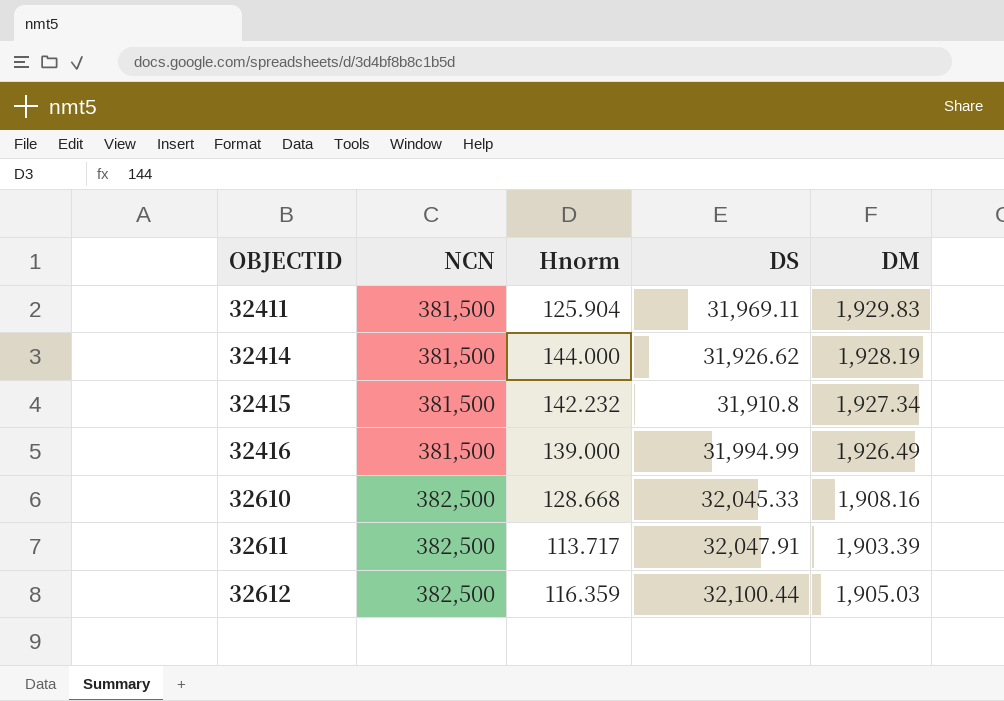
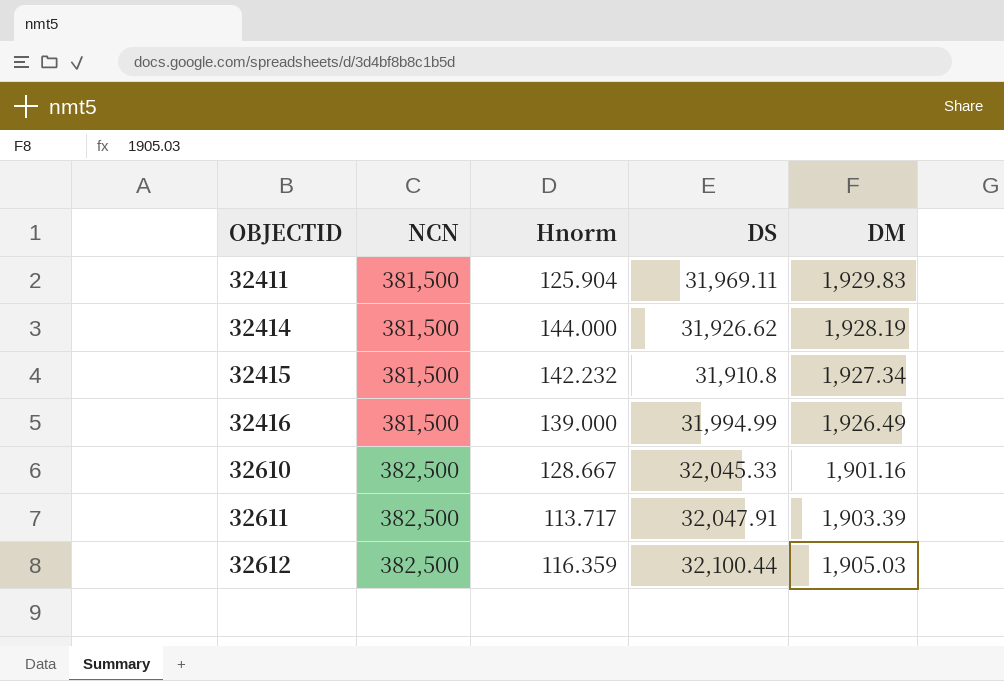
32610 | Hnorm: 128.668 -> 128.667
32610 | DM: 1,908.16 -> 1,901.16

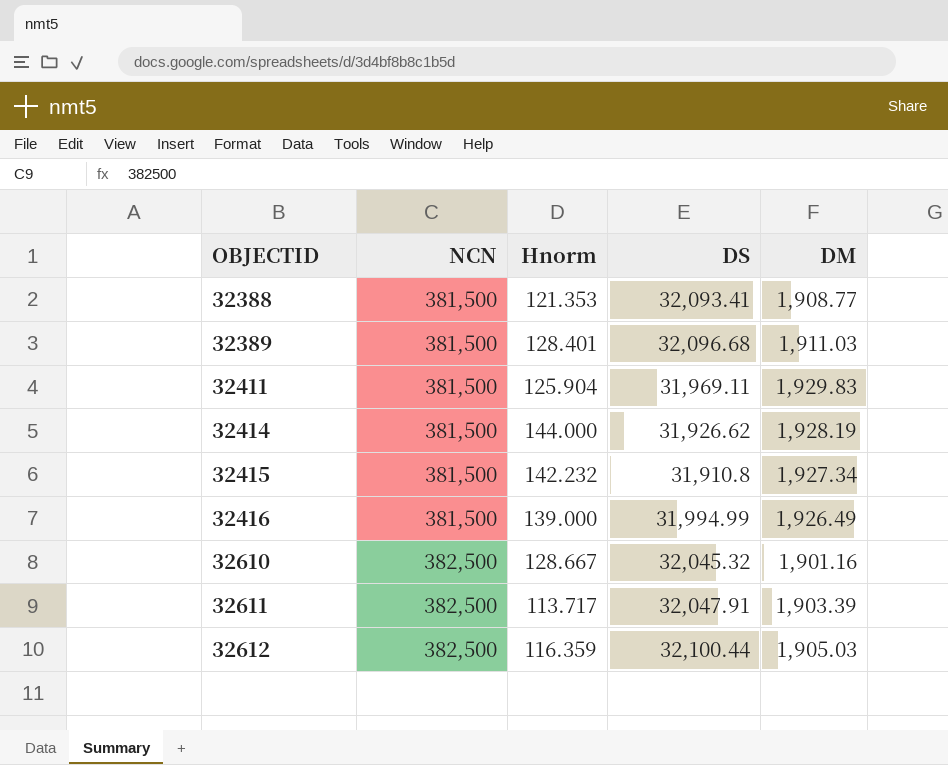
row 32388: none -> 381,500 | 121.353 | 32,093.41 | 1,908.77
row 32389: none -> 381,500 | 128.401 | 32,096.68 | 1,911.03
32610 | DS: 32,045.33 -> 32,045.32

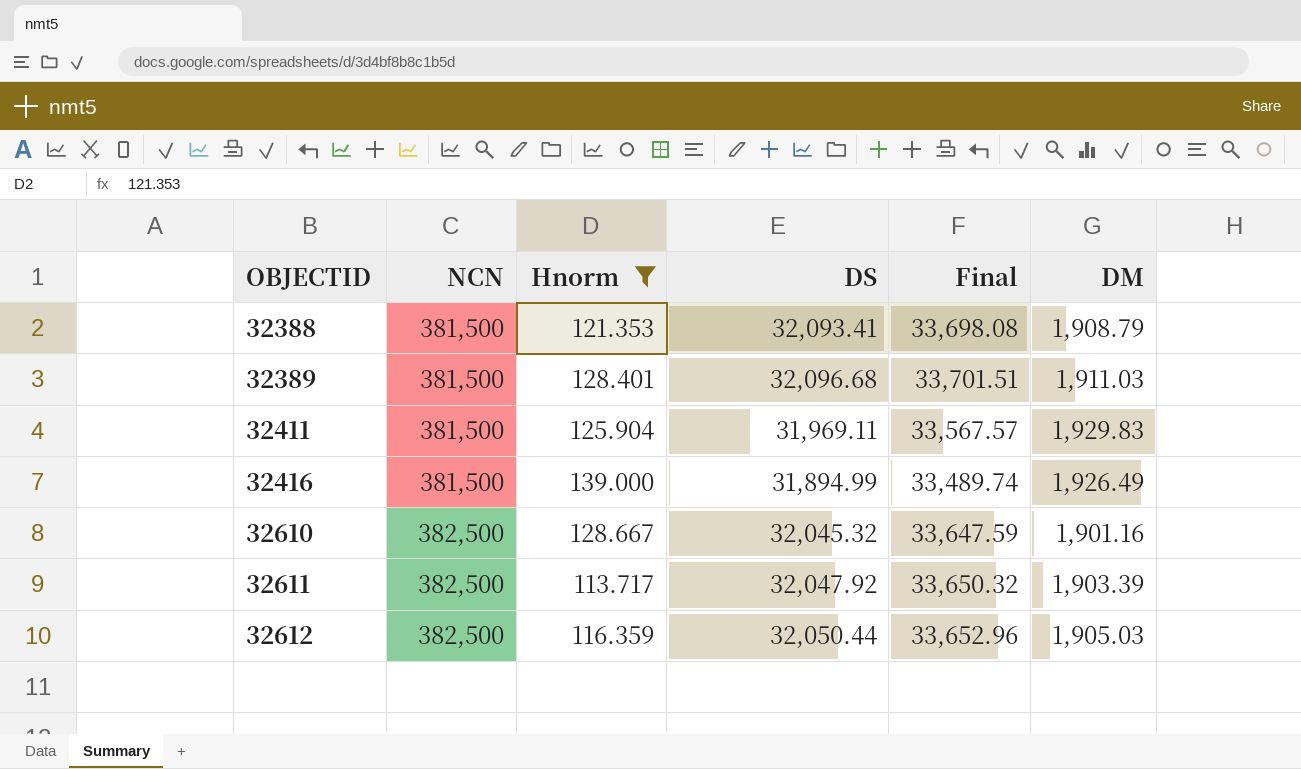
filter: none -> Hnorm <= 139.000
column Final | formula: none -> [DS] * 1.05
32388 | DM: 1,908.77 -> 1,908.79
32416 | DS: 31,994.99 -> 31,894.99
32611 | DS: 32,047.91 -> 32,047.92
32612 | DS: 32,100.44 -> 32,050.44

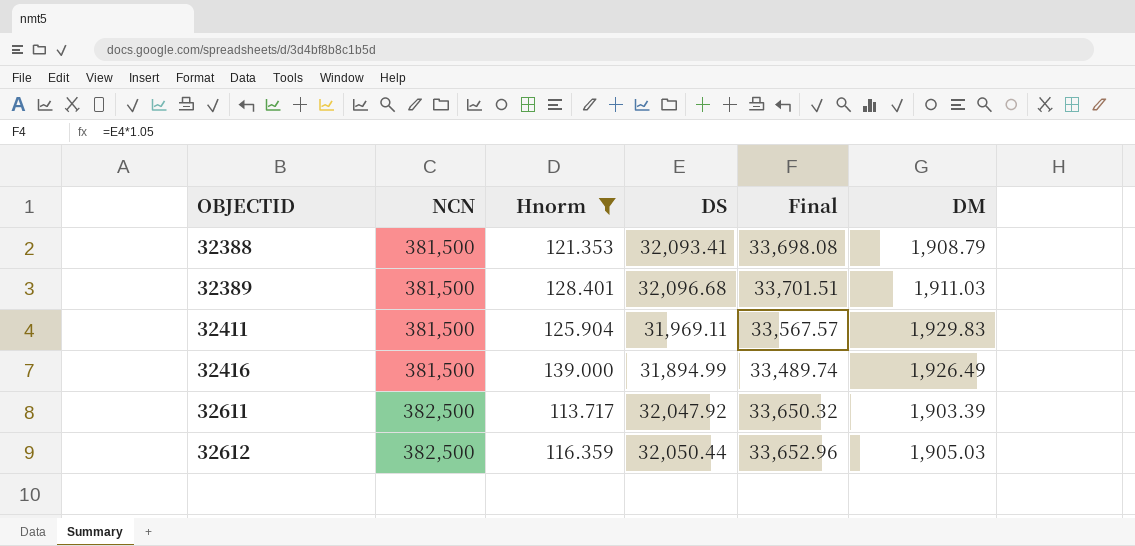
row 32610: 382,500 | 128.667 | 32,045.32 | 33,647.59 | 1,901.16 -> none

